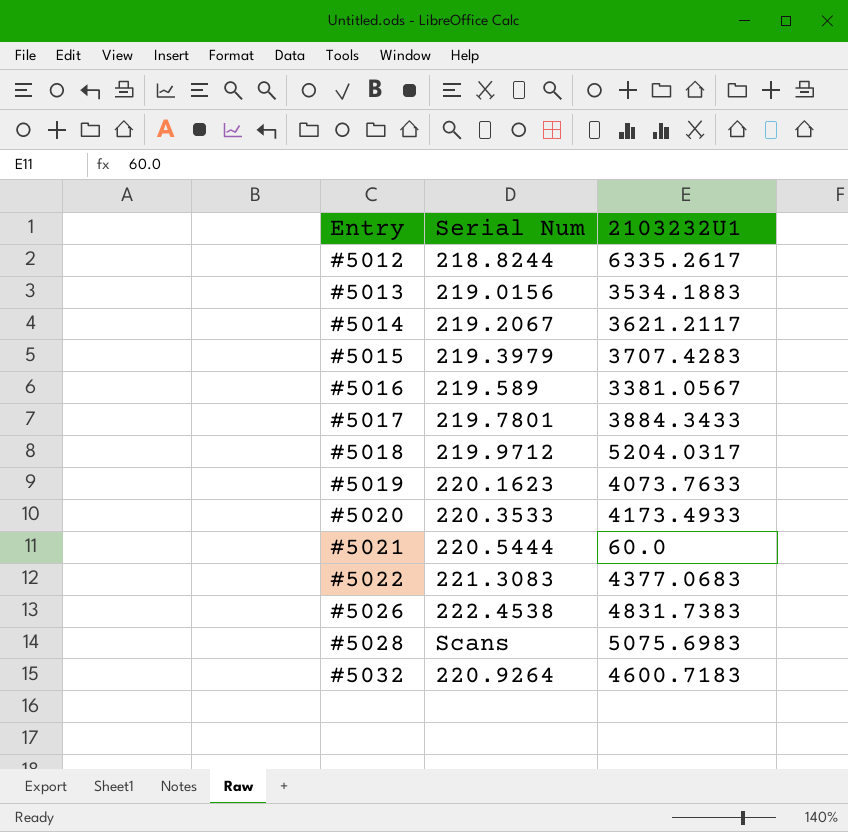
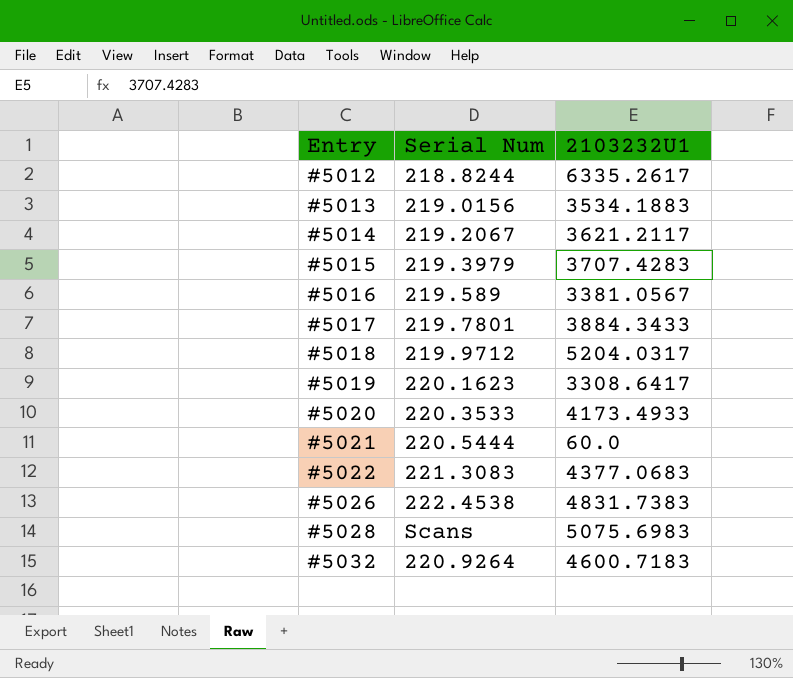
#5019 | 2103232U1: 4073.7633 -> 3308.6417

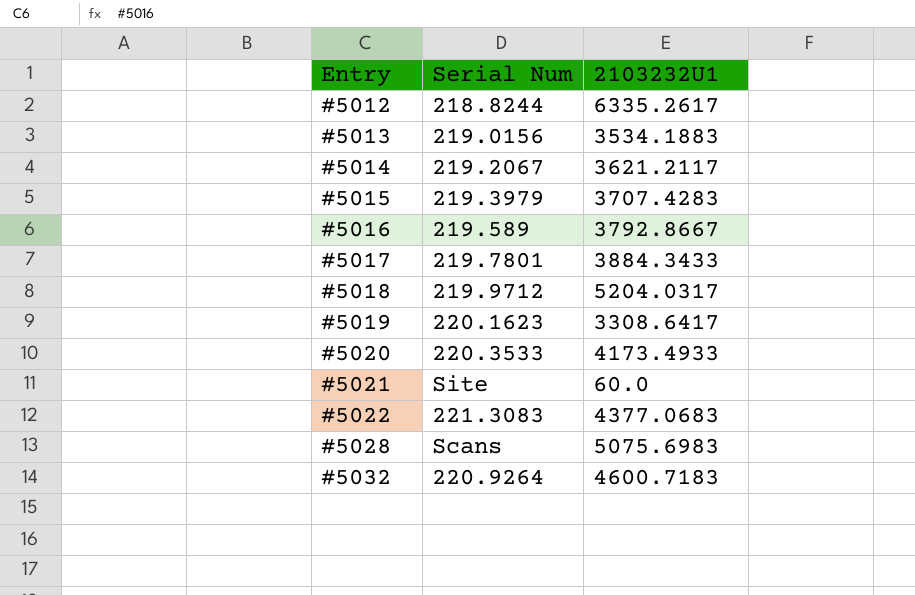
row #5026: 222.4538 | 4831.7383 -> none
#5016 | 2103232U1: 3381.0567 -> 3792.8667
#5021 | Serial Num: 220.5444 -> Site

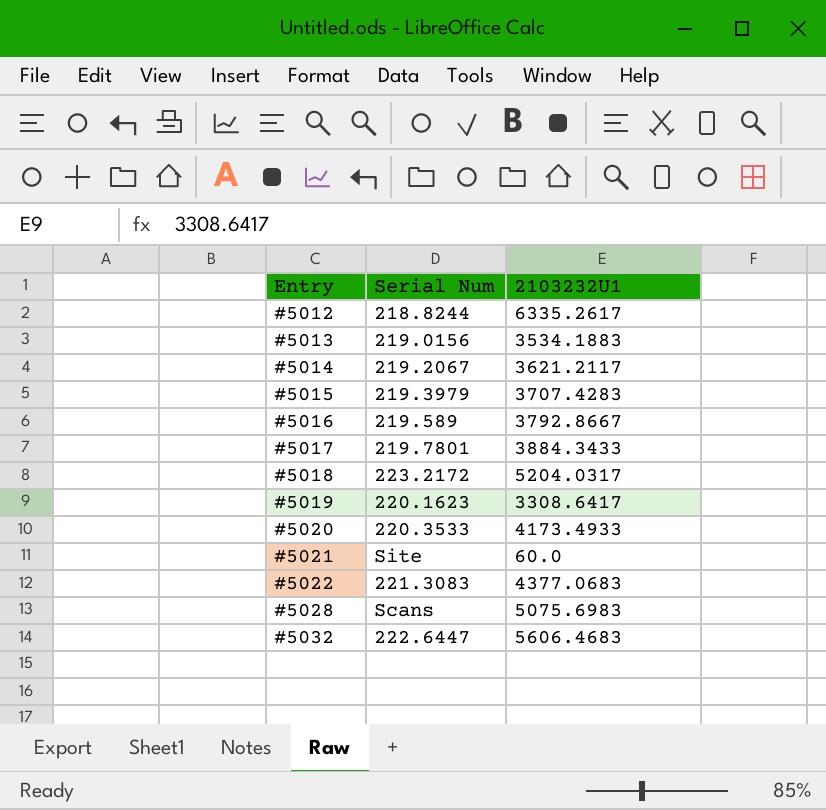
#5018 | Serial Num: 219.9712 -> 223.2172
#5032 | Serial Num: 220.9264 -> 222.6447
#5032 | 2103232U1: 4600.7183 -> 5606.4683

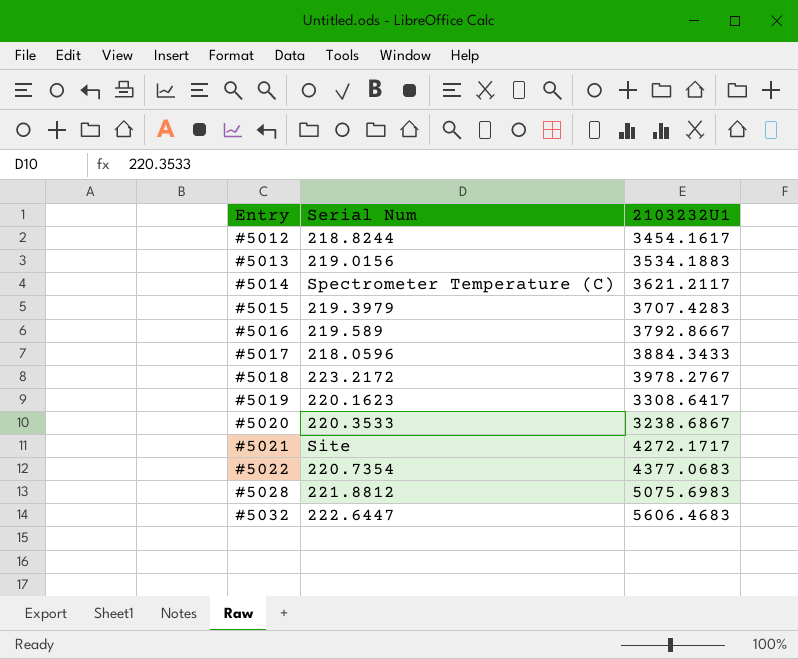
#5012 | 2103232U1: 6335.2617 -> 3454.1617
#5014 | Serial Num: 219.2067 -> Spectrometer Temperature (C)
#5017 | Serial Num: 219.7801 -> 218.0596
#5018 | 2103232U1: 5204.0317 -> 3978.2767
#5020 | 2103232U1: 4173.4933 -> 3238.6867
#5021 | 2103232U1: 60.0 -> 4272.1717
#5022 | Serial Num: 221.3083 -> 220.7354
#5028 | Serial Num: Scans -> 221.8812

